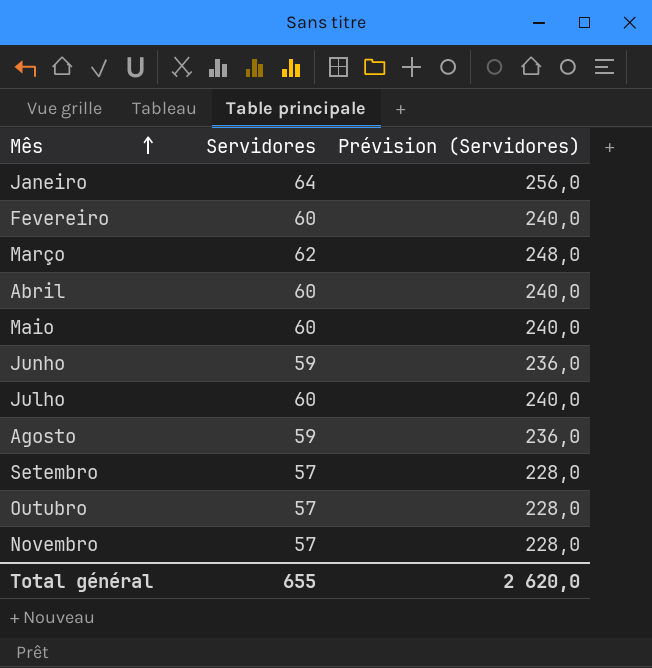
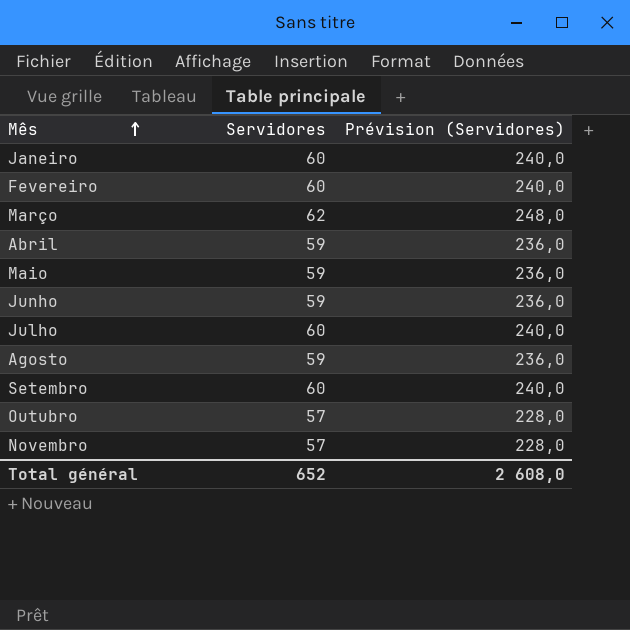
Janeiro | Servidores: 64 -> 60
Janeiro | Prévision (Servidores): 256,0 -> 240,0
Abril | Servidores: 60 -> 59
Abril | Prévision (Servidores): 240,0 -> 236,0
Maio | Servidores: 60 -> 59
Maio | Prévision (Servidores): 240,0 -> 236,0
Setembro | Servidores: 57 -> 60
Setembro | Prévision (Servidores): 228,0 -> 240,0
Total général | Servidores: 655 -> 652
Total général | Prévision (Servidores): 2 620,0 -> 2 608,0

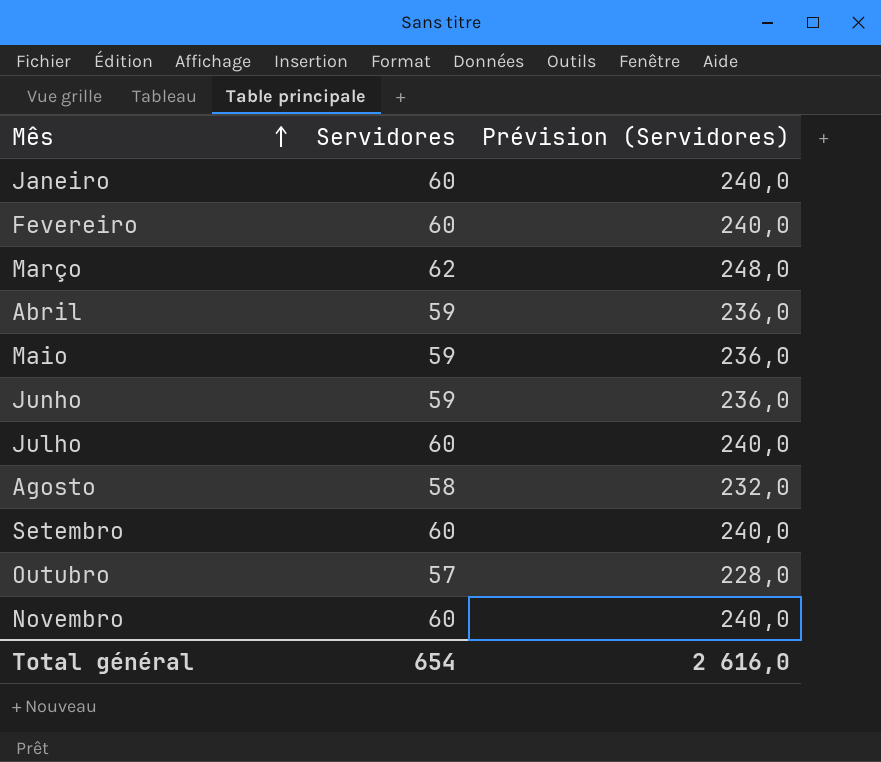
Agosto | Servidores: 59 -> 58
Agosto | Prévision (Servidores): 236,0 -> 232,0
Novembro | Servidores: 57 -> 60
Novembro | Prévision (Servidores): 228,0 -> 240,0
Total général | Servidores: 652 -> 654
Total général | Prévision (Servidores): 2 608,0 -> 2 616,0

